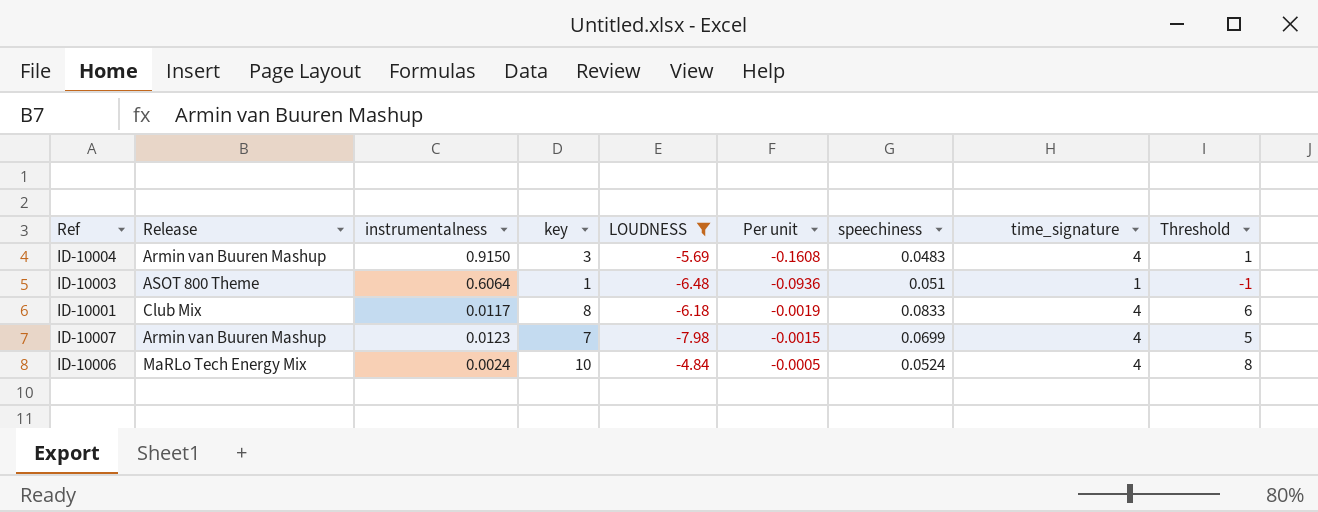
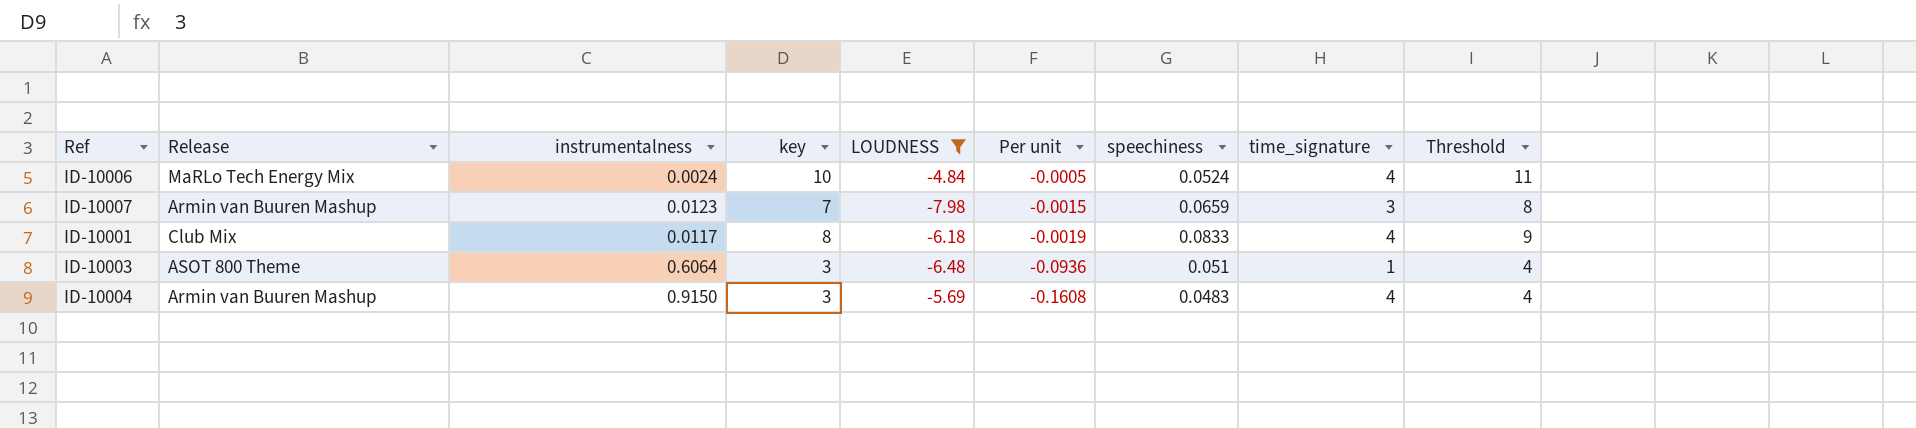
row order: Per unit ascending -> Per unit descending
column Threshold | formula: [key] - 2 -> [key] + 1
ID-10007 | speechiness: 0.0699 -> 0.0659
ID-10007 | time_signature: 4 -> 3
ID-10003 | key: 1 -> 3

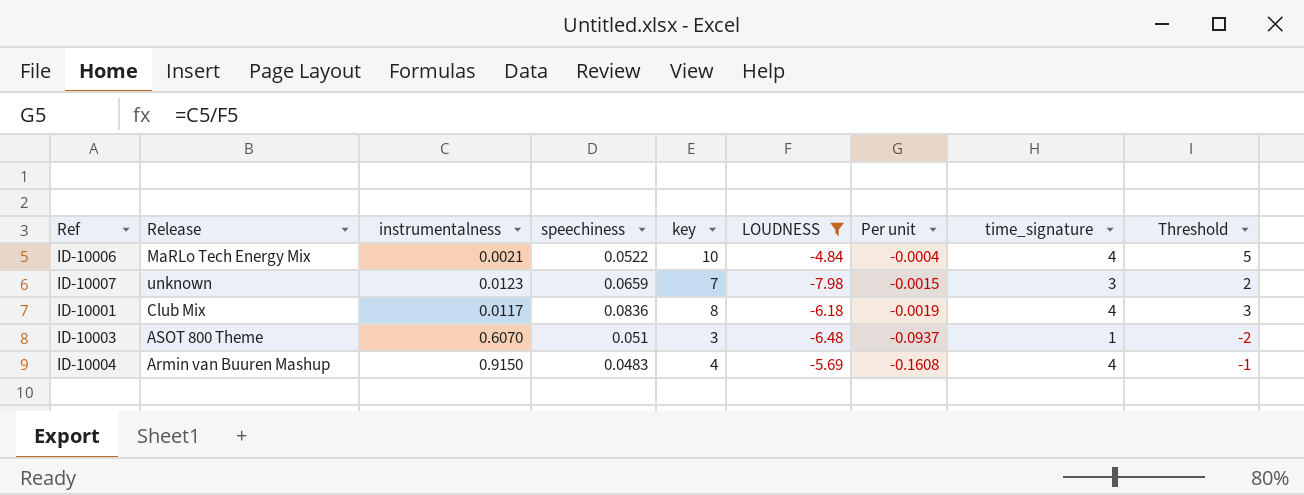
column speechiness | position: 7 -> 4
column Threshold | formula: [key] + 1 -> [key] - 5
ID-10006 | instrumentalness: 0.0024 -> 0.0021
ID-10006 | speechiness: 0.0524 -> 0.0522
ID-10006 | Per unit: -0.0005 -> -0.0004
ID-10007 | Release: Armin van Buuren Mashup -> unknown
ID-10001 | speechiness: 0.0833 -> 0.0836
ID-10003 | instrumentalness: 0.6064 -> 0.6070
ID-10003 | Per unit: -0.0936 -> -0.0937
ID-10004 | key: 3 -> 4

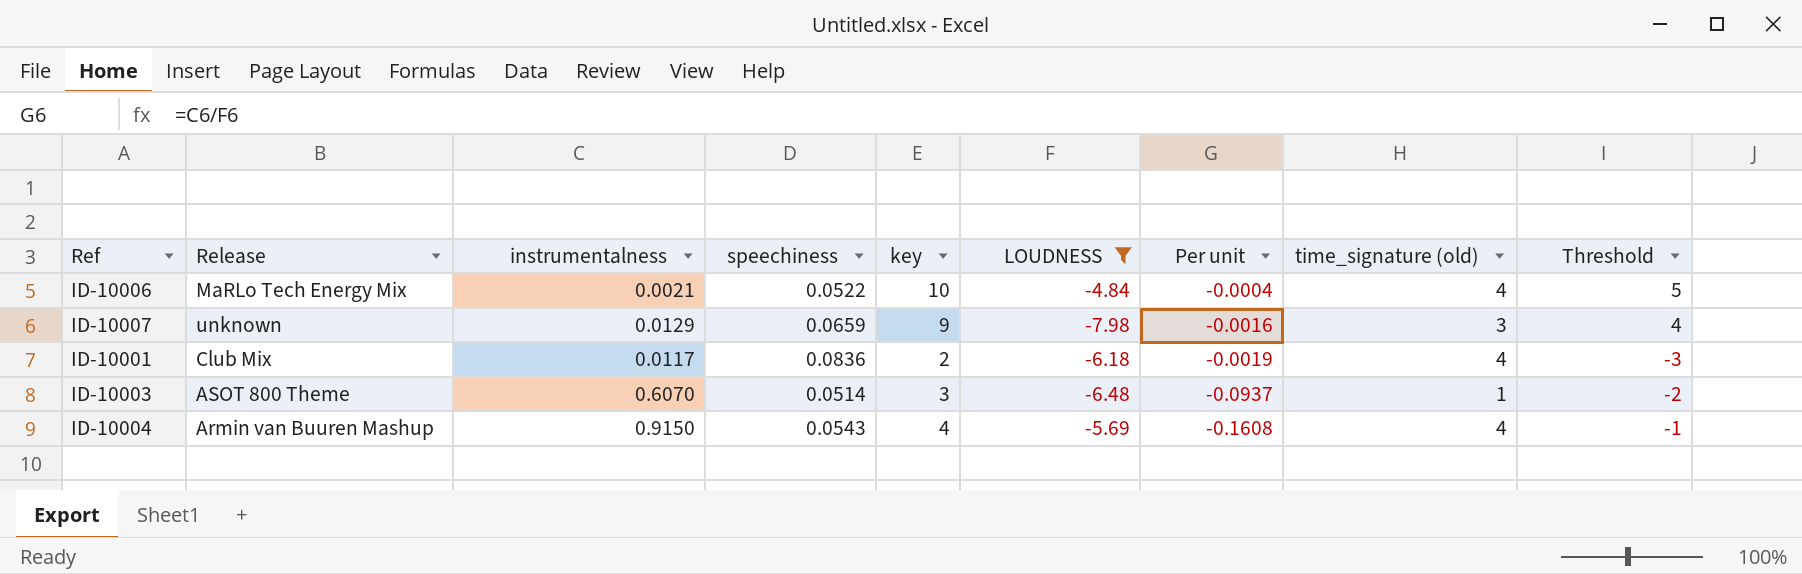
column name: time_signature -> time_signature (old)
ID-10007 | instrumentalness: 0.0123 -> 0.0129
ID-10007 | key: 7 -> 9
ID-10007 | Per unit: -0.0015 -> -0.0016
ID-10007 | Threshold: 2 -> 4
ID-10001 | key: 8 -> 2
ID-10001 | Threshold: 3 -> -3
ID-10003 | speechiness: 0.051 -> 0.0514
ID-10004 | speechiness: 0.0483 -> 0.0543

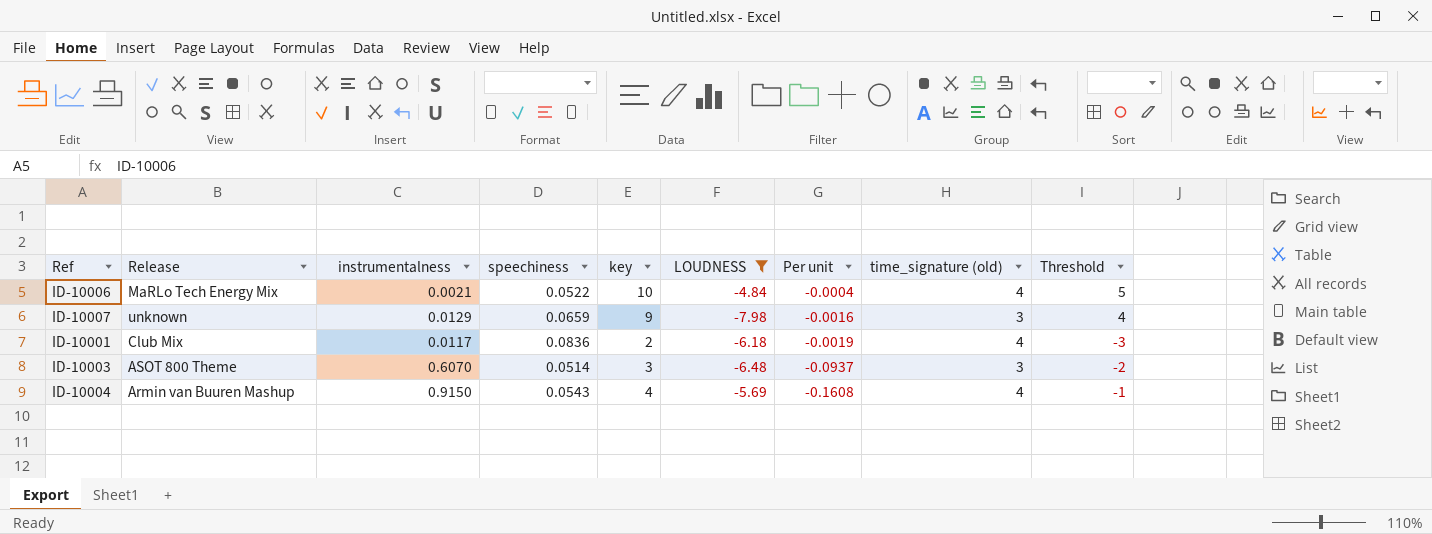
ID-10003 | time_signature (old): 1 -> 3

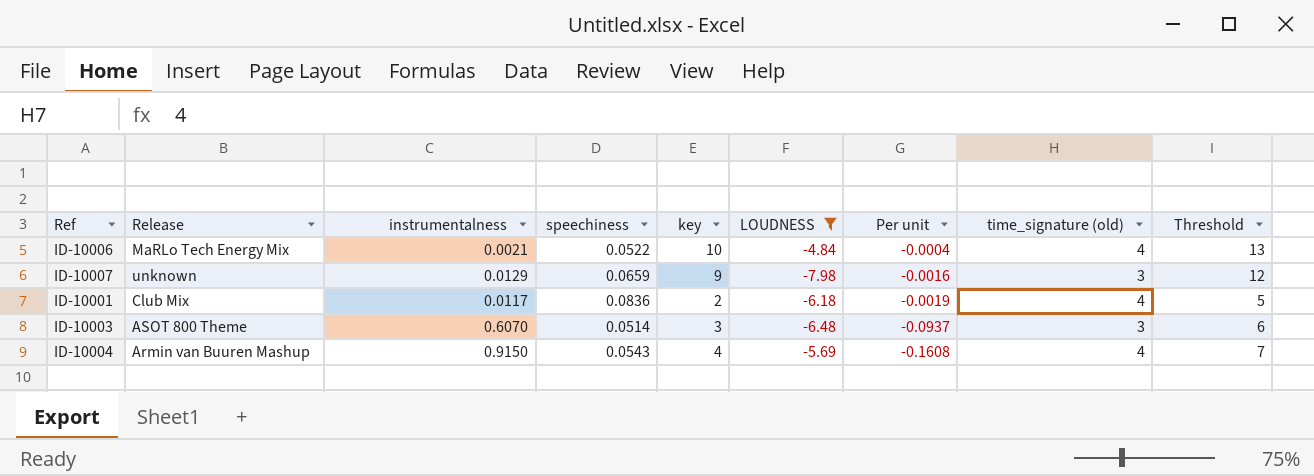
column Threshold | formula: [key] - 5 -> [key] + 3

